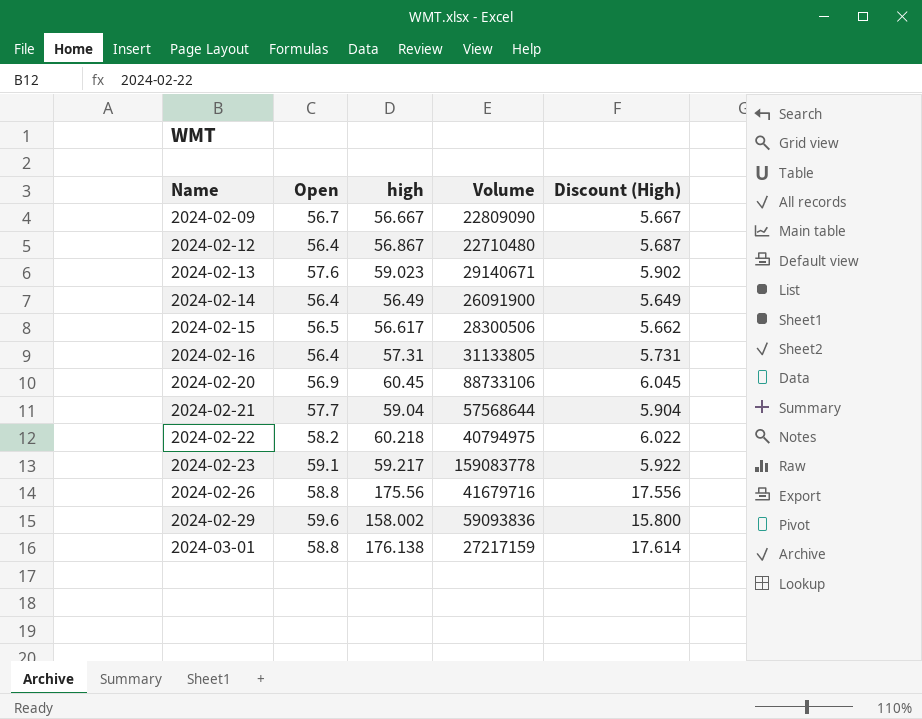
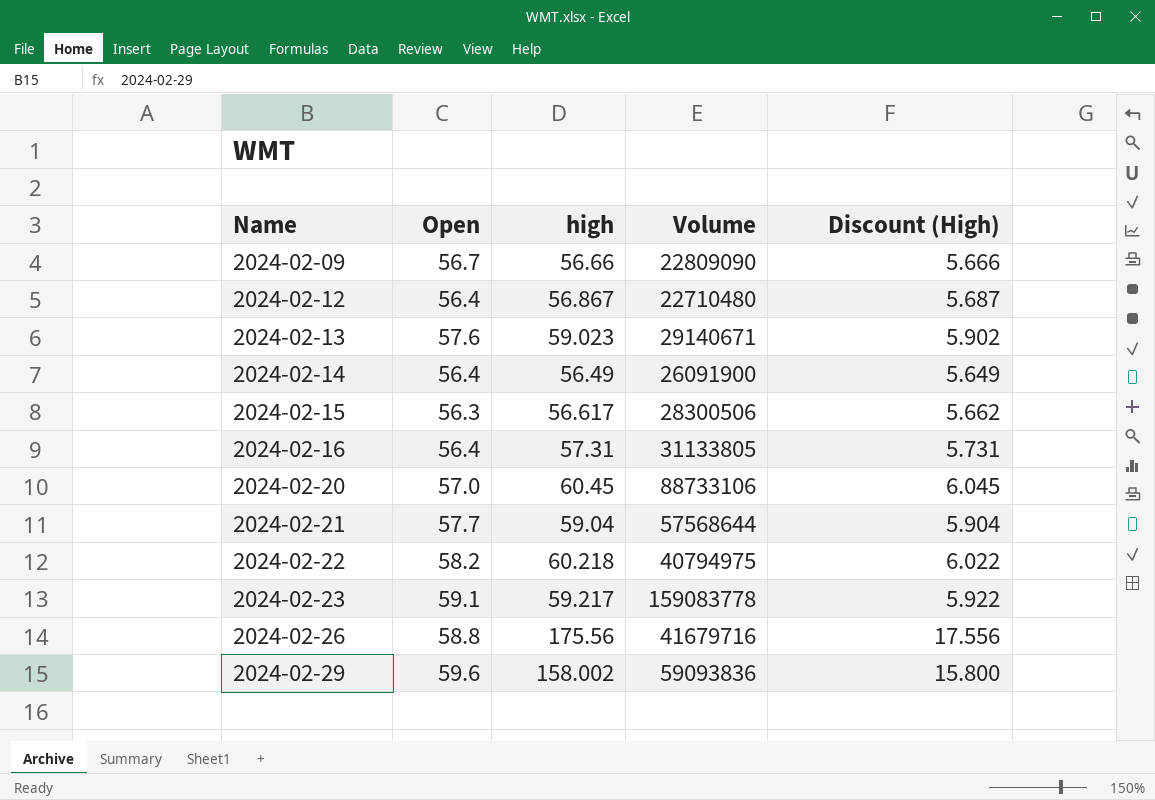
row 2024-03-01: 58.8 | 176.138 | 27217159 | 17.614 -> none
2024-02-09 | high: 56.667 -> 56.66
2024-02-09 | Discount (High): 5.667 -> 5.666
2024-02-15 | Open: 56.5 -> 56.3
2024-02-20 | Open: 56.9 -> 57.0

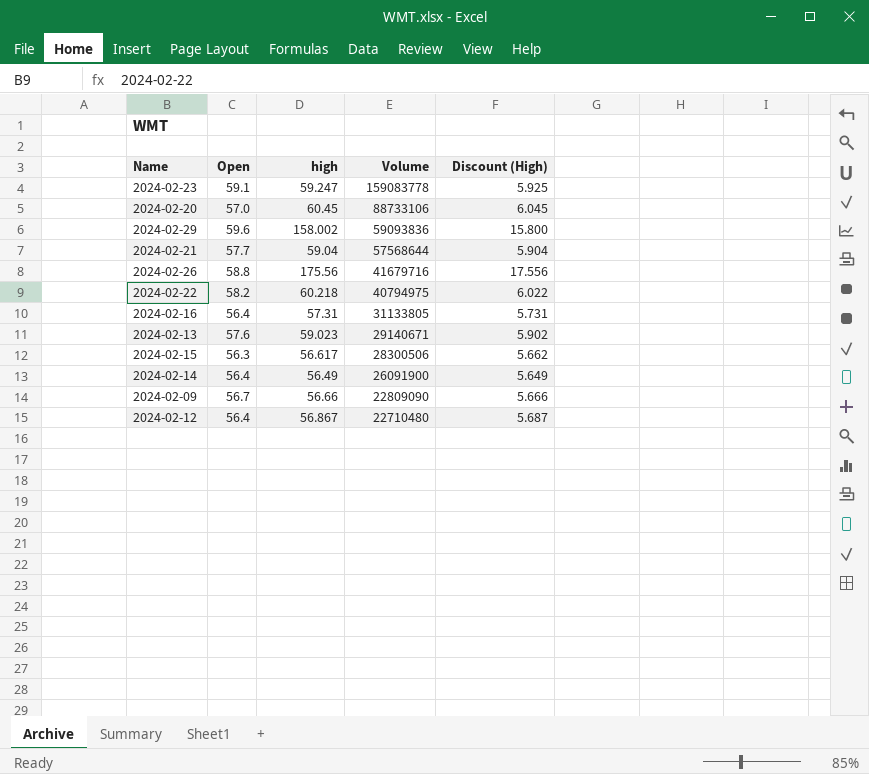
row order: Name ascending -> Volume descending
2024-02-23 | high: 59.217 -> 59.247
2024-02-23 | Discount (High): 5.922 -> 5.925

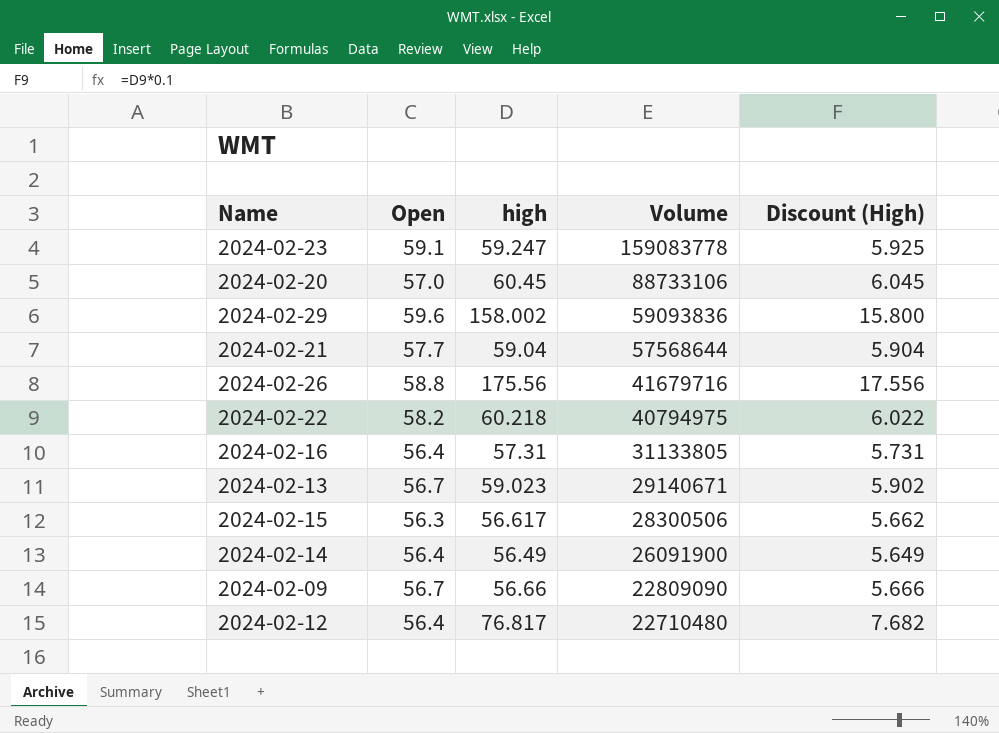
2024-02-13 | Open: 57.6 -> 56.7
2024-02-12 | high: 56.867 -> 76.817
2024-02-12 | Discount (High): 5.687 -> 7.682

